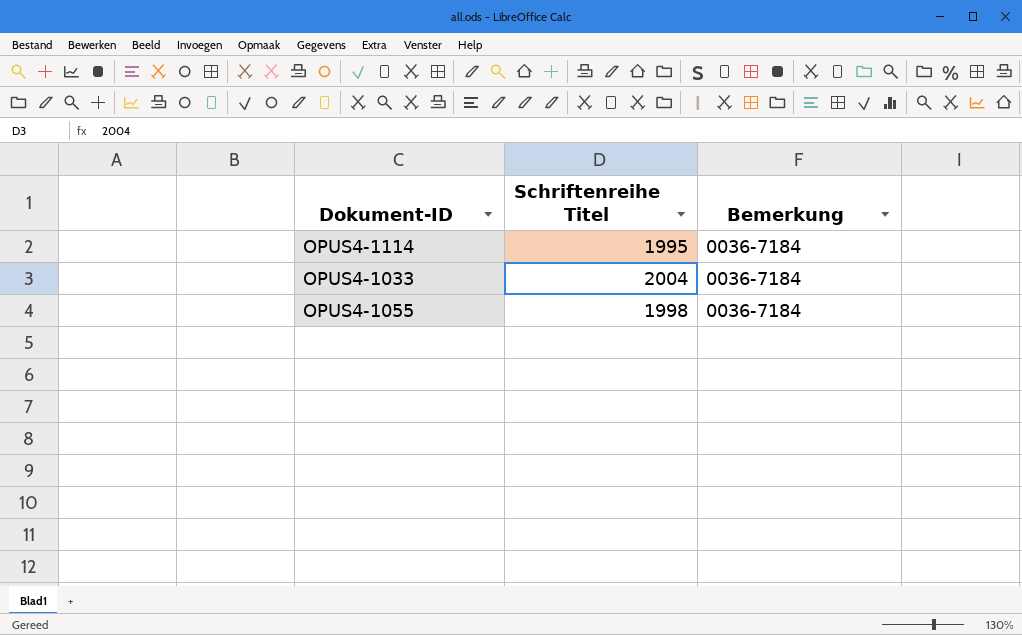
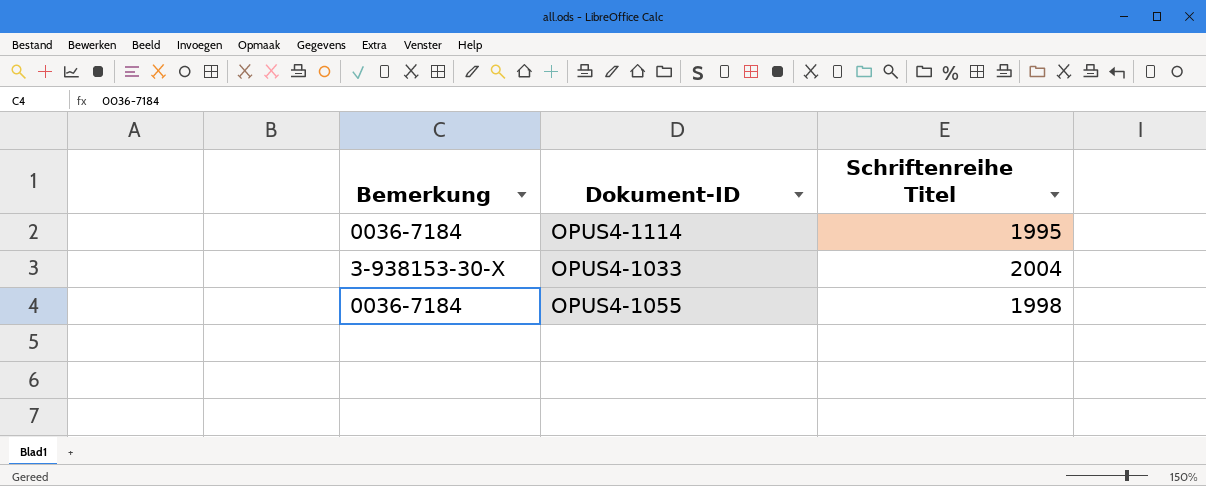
column Bemerkung | position: 3 -> 1
OPUS4-1033 | Bemerkung: 0036-7184 -> 3-938153-30-X

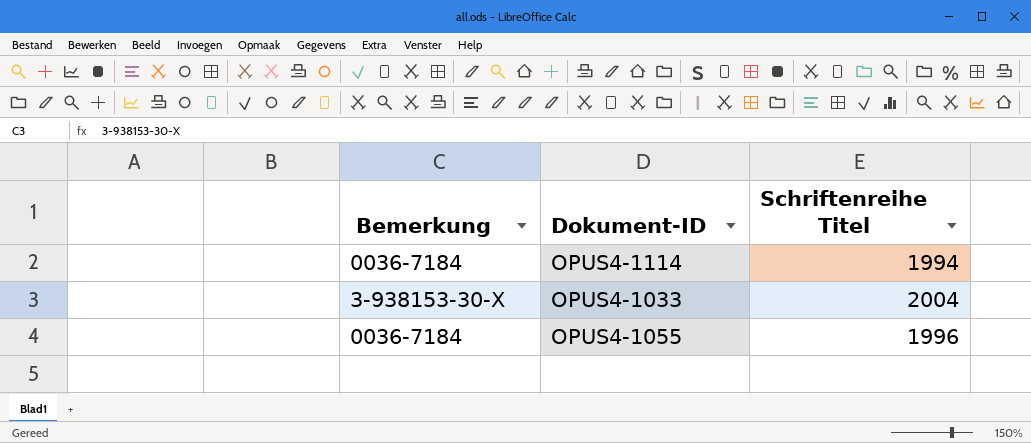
OPUS4-1114 | Schriftenreihe Titel: 1995 -> 1994
OPUS4-1055 | Schriftenreihe Titel: 1998 -> 1996

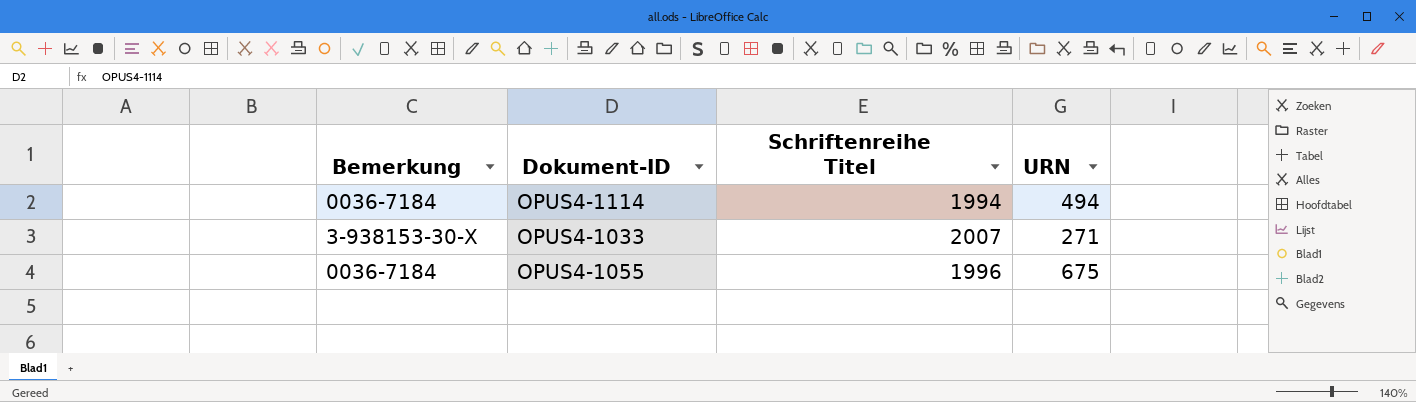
column URN | position: none -> 4
OPUS4-1033 | Schriftenreihe Titel: 2004 -> 2007

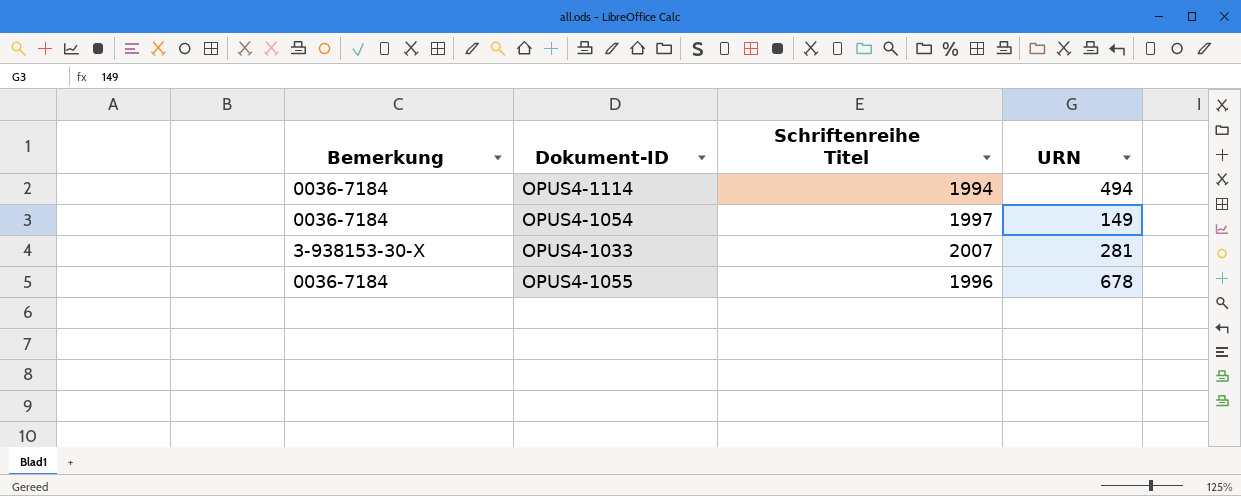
row OPUS4-1054: none -> 0036-7184 | 1997 | 149
OPUS4-1033 | URN: 271 -> 281
OPUS4-1055 | URN: 675 -> 678

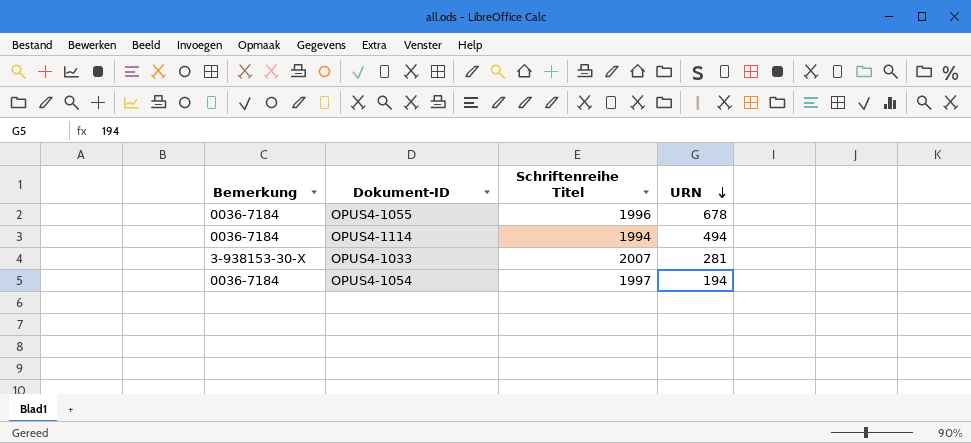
row order: none -> URN descending
OPUS4-1054 | URN: 149 -> 194

